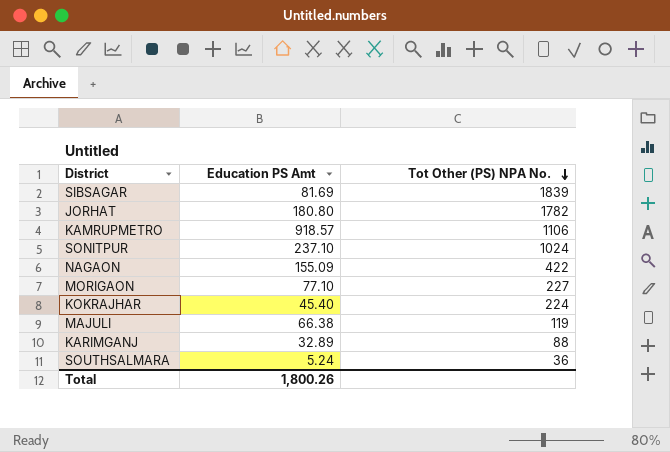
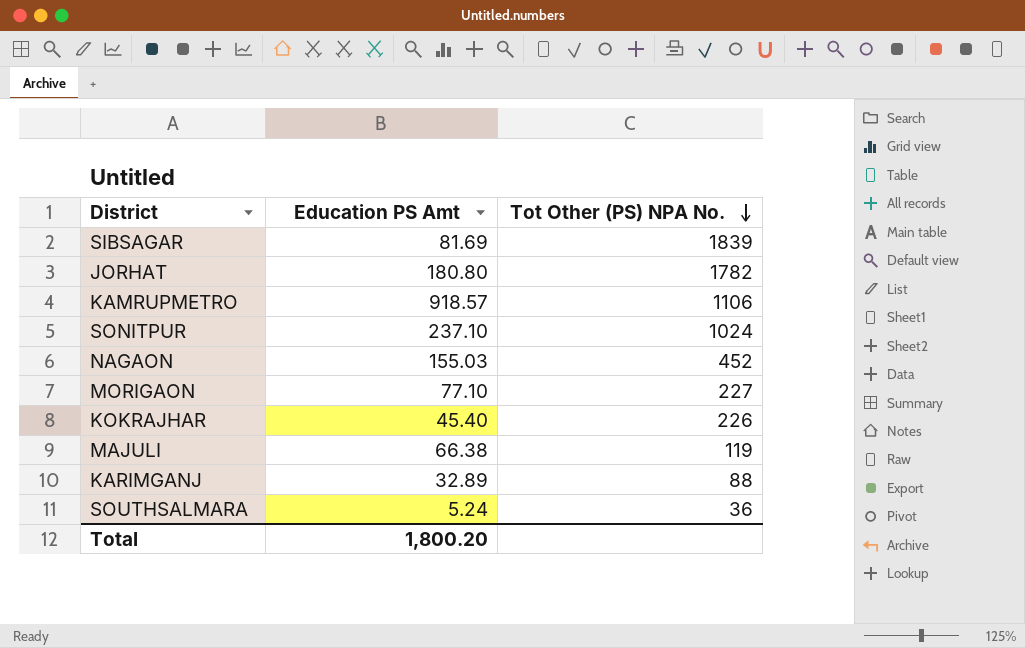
NAGAON | Education PS Amt: 155.09 -> 155.03
NAGAON | Tot Other (PS) NPA No.: 422 -> 452
KOKRAJHAR | Tot Other (PS) NPA No.: 224 -> 226
Total | Education PS Amt: 1,800.26 -> 1,800.20

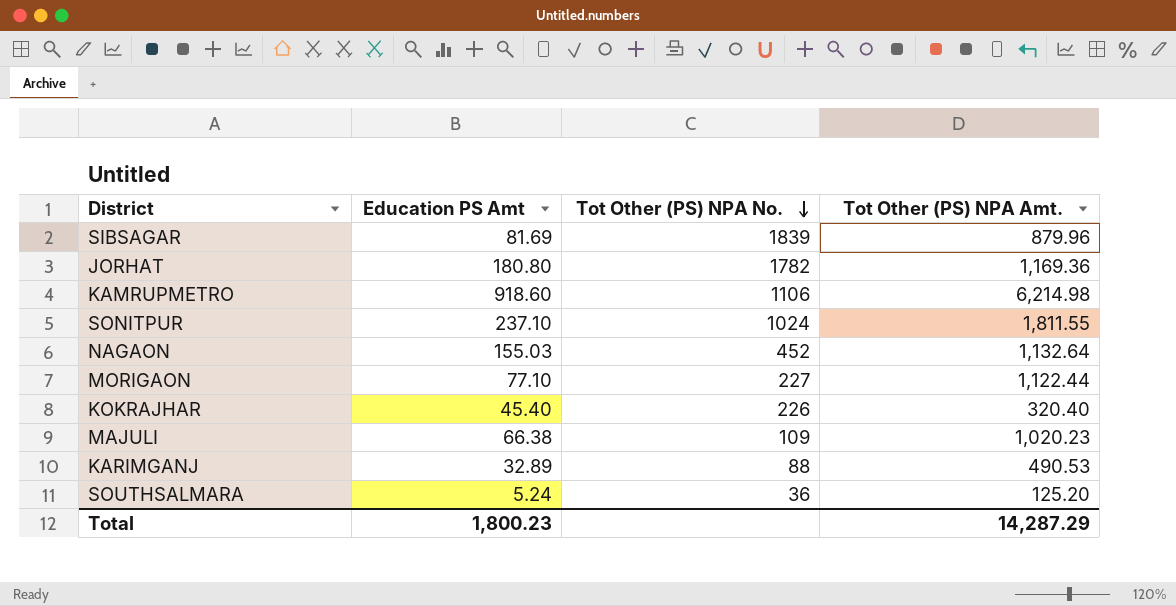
column Tot Other (PS) NPA Amt. | position: none -> 4
KAMRUPMETRO | Education PS Amt: 918.57 -> 918.60
MAJULI | Tot Other (PS) NPA No.: 119 -> 109
Total | Education PS Amt: 1,800.20 -> 1,800.23

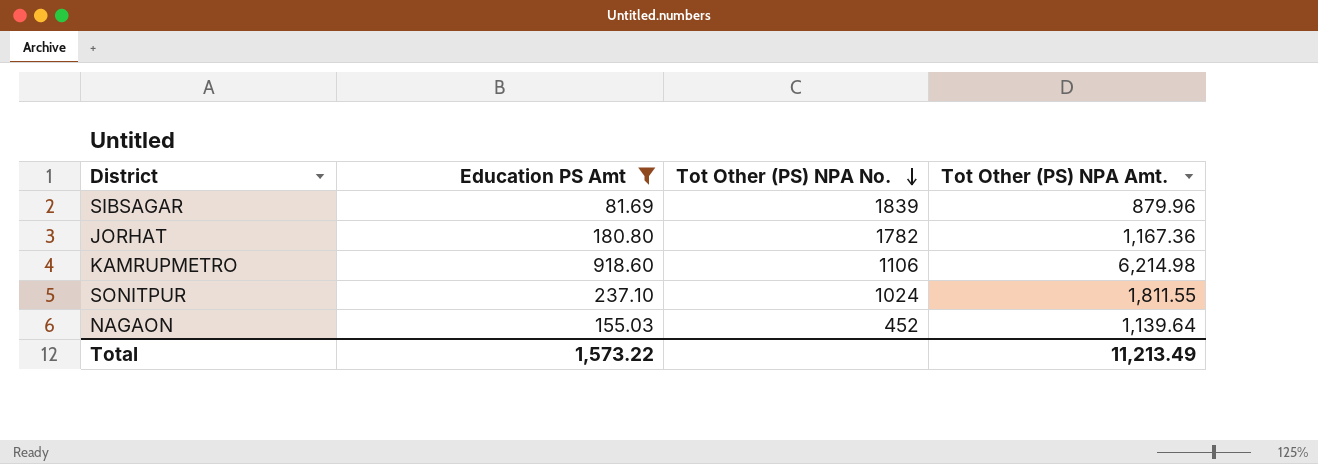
filter: none -> Education PS Amt >= 81.69
JORHAT | Tot Other (PS) NPA Amt.: 1,169.36 -> 1,167.36
NAGAON | Tot Other (PS) NPA Amt.: 1,132.64 -> 1,139.64
Total | Education PS Amt: 1,800.23 -> 1,573.22
Total | Tot Other (PS) NPA Amt.: 14,287.29 -> 11,213.49

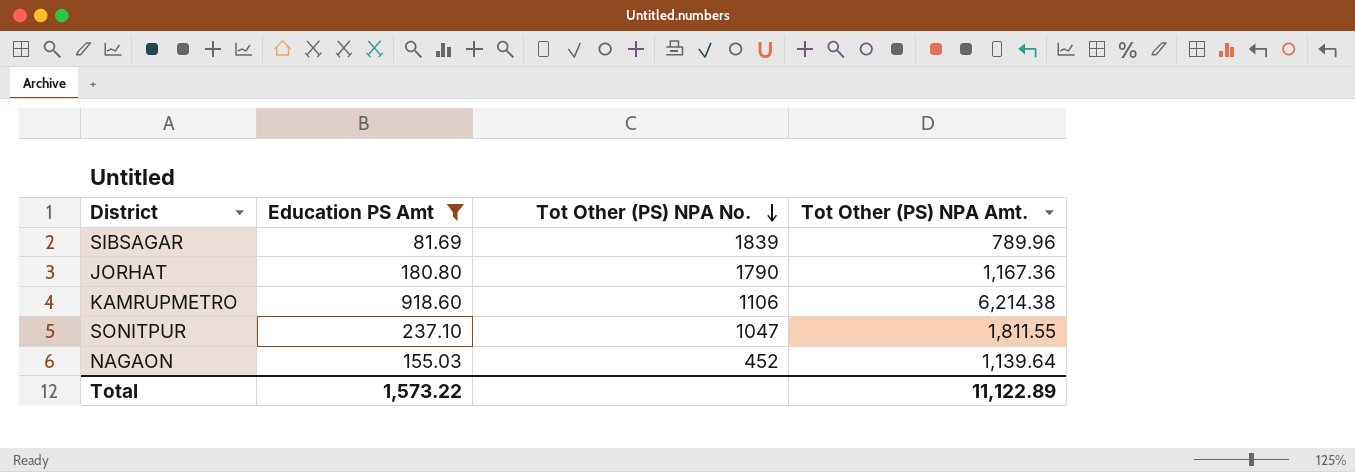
SIBSAGAR | Tot Other (PS) NPA Amt.: 879.96 -> 789.96
JORHAT | Tot Other (PS) NPA No.: 1782 -> 1790
KAMRUPMETRO | Tot Other (PS) NPA Amt.: 6,214.98 -> 6,214.38
SONITPUR | Tot Other (PS) NPA No.: 1024 -> 1047
Total | Tot Other (PS) NPA Amt.: 11,213.49 -> 11,122.89

